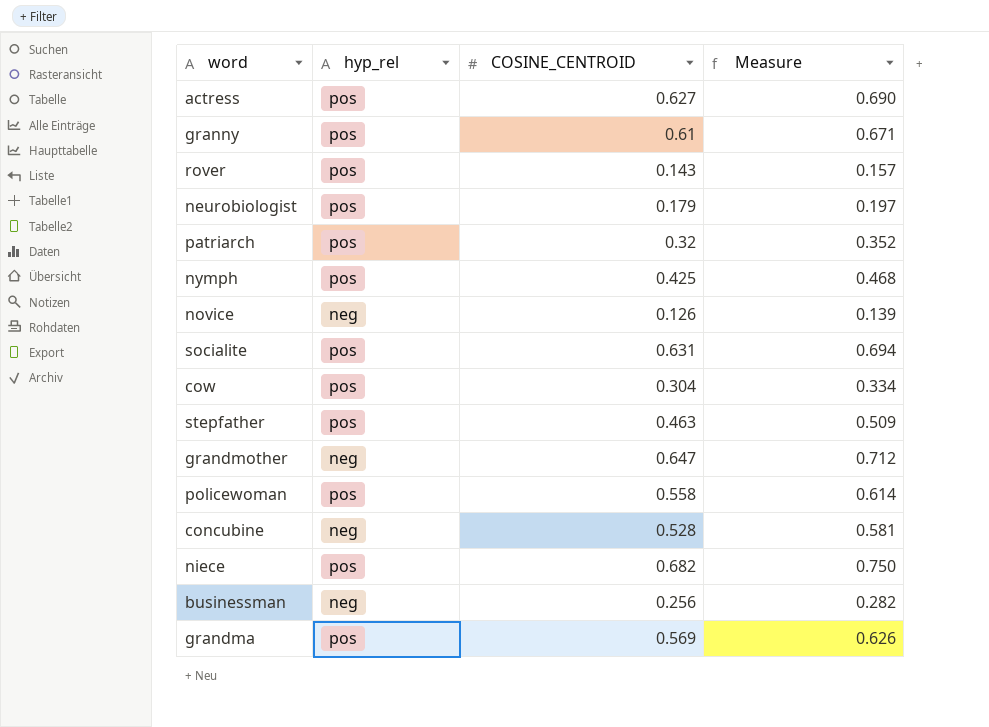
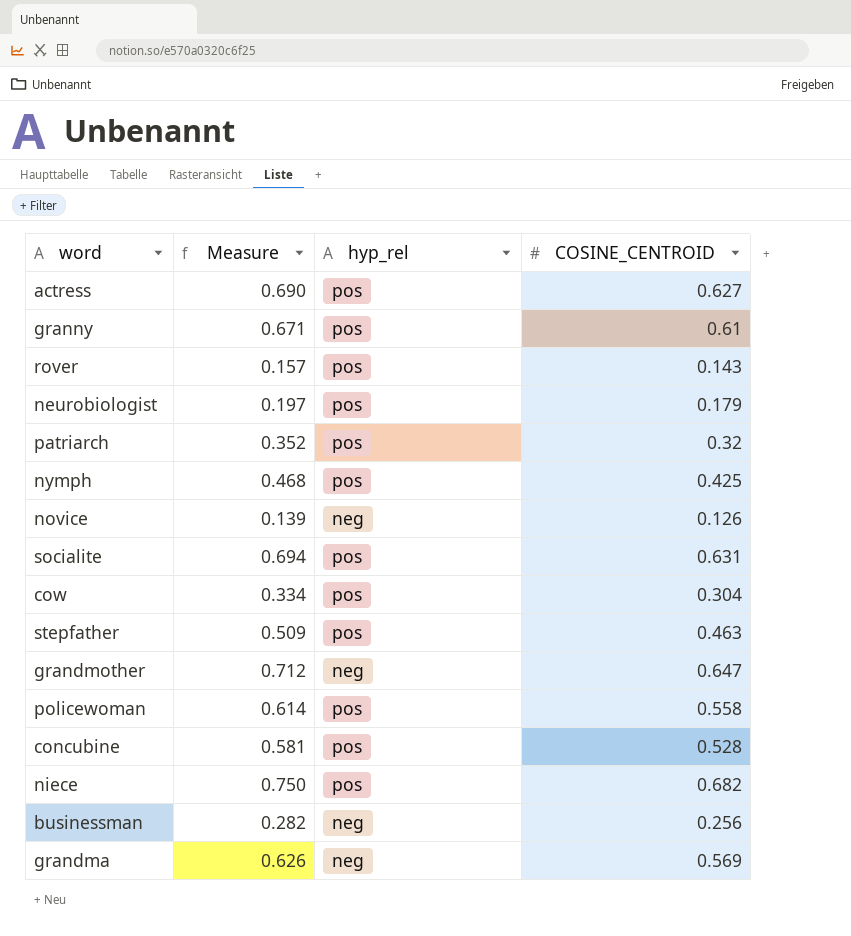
column Measure | position: 4 -> 2
concubine | hyp_rel: neg -> pos
grandma | hyp_rel: pos -> neg

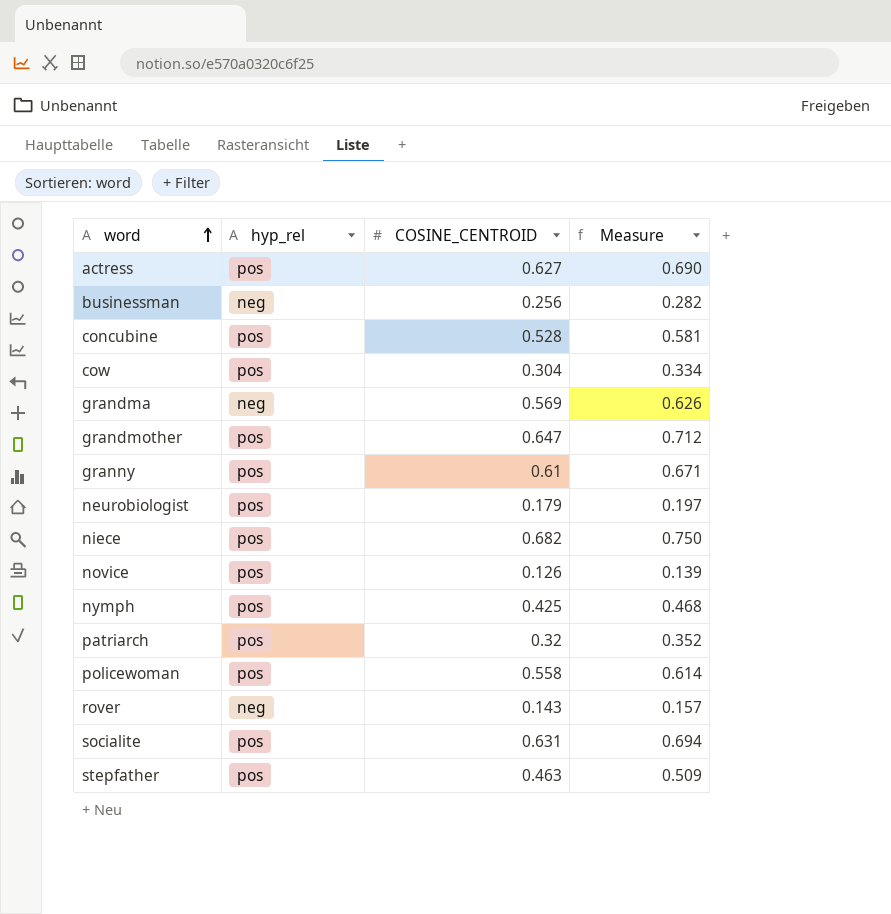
row order: none -> word ascending
column Measure | position: 2 -> 4
grandmother | hyp_rel: neg -> pos
novice | hyp_rel: neg -> pos
rover | hyp_rel: pos -> neg

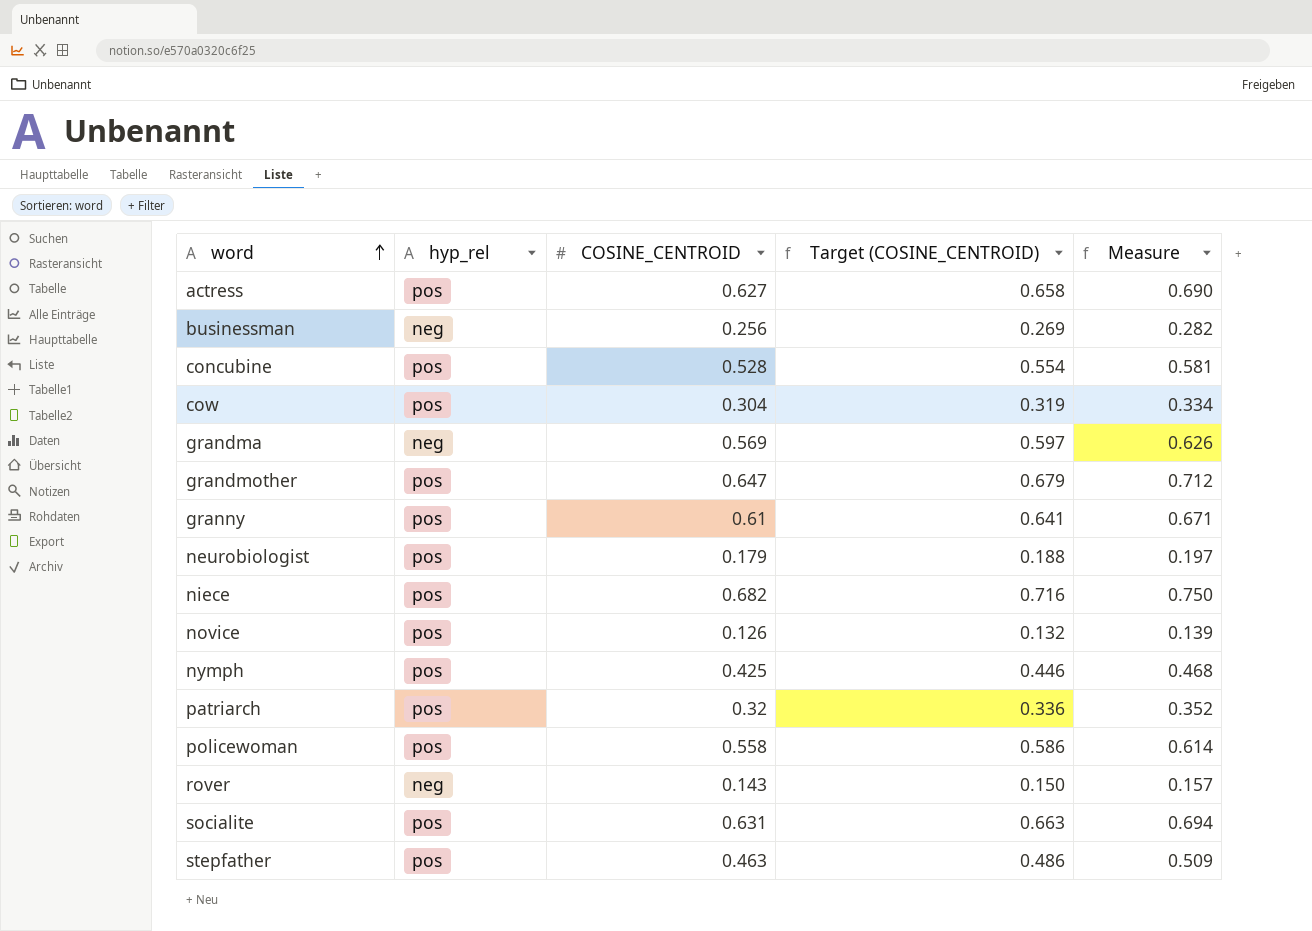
column Target (COSINE_CENTROID) | formula: none -> [COSINE_CENTROID] * 1.05

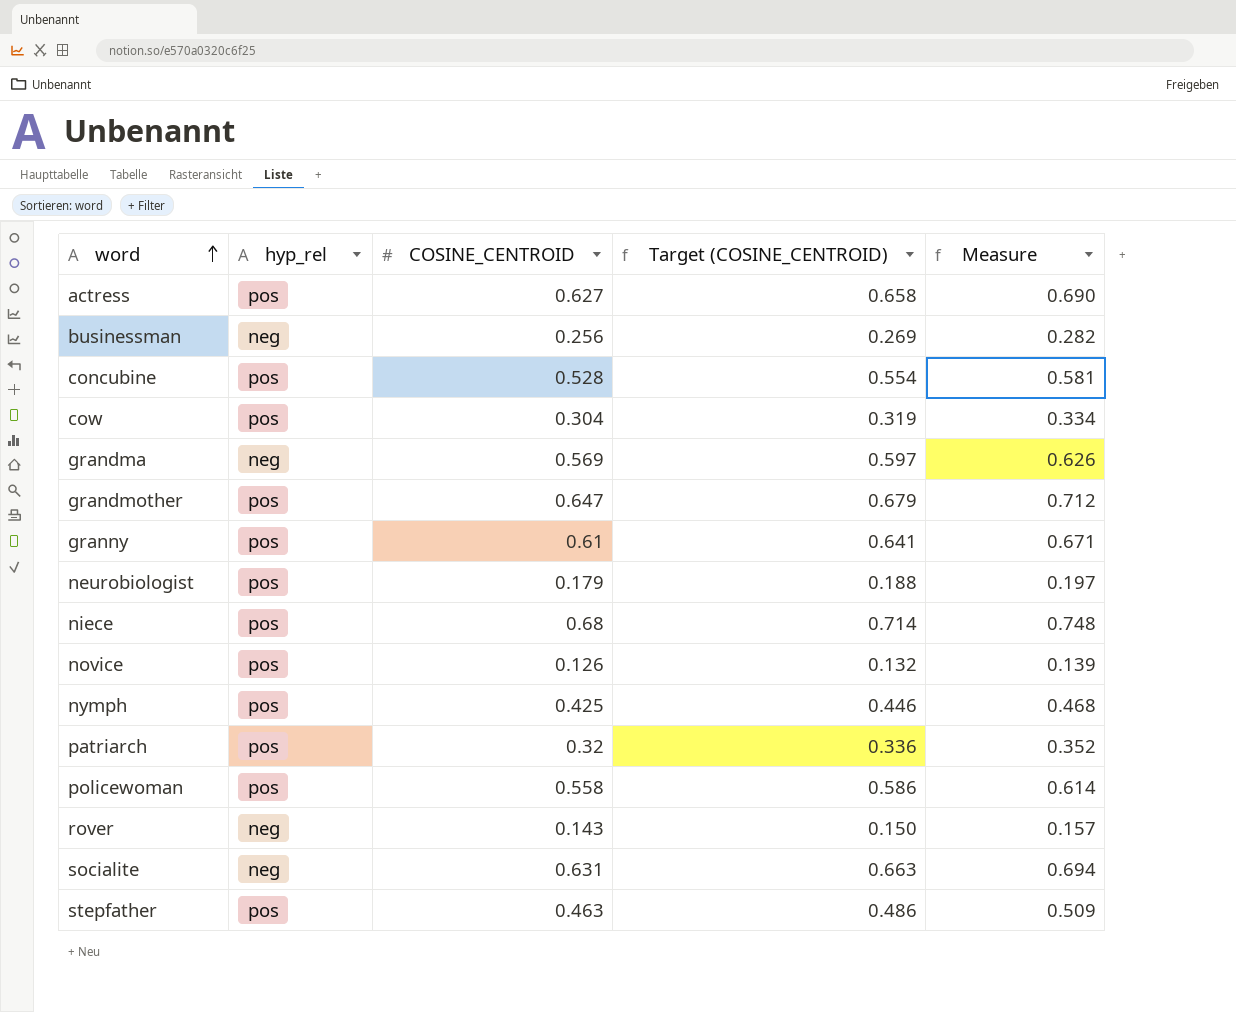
niece | COSINE_CENTROID: 0.682 -> 0.68
niece | Target (COSINE_CENTROID): 0.716 -> 0.714
niece | Measure: 0.750 -> 0.748
socialite | hyp_rel: pos -> neg

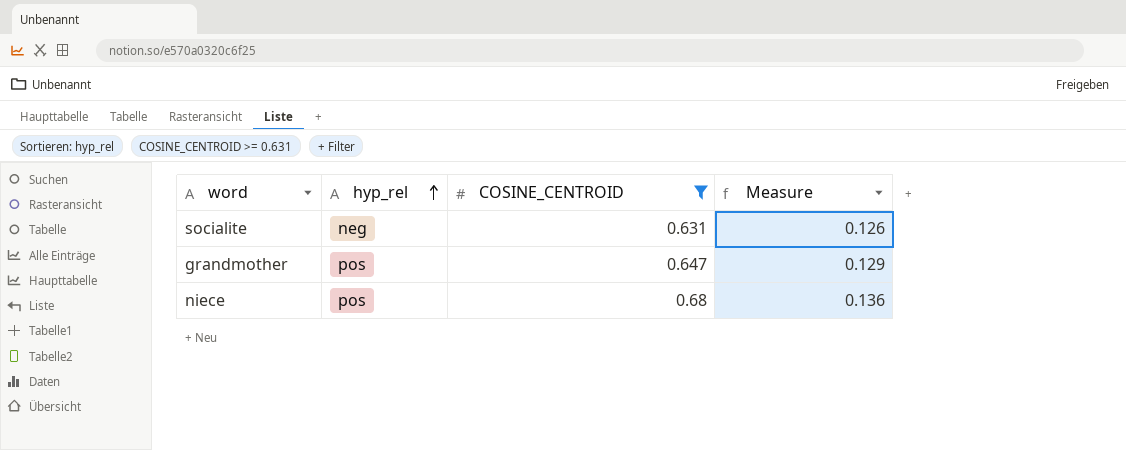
filter: none -> COSINE_CENTROID >= 0.631
row order: word ascending -> hyp_rel ascending
column Target (COSINE_CENTROID) | formula: [COSINE_CENTROID] * 1.05 -> none
column Measure | formula: [COSINE_CENTROID] * 1.1 -> [COSINE_CENTROID] * 0.2

